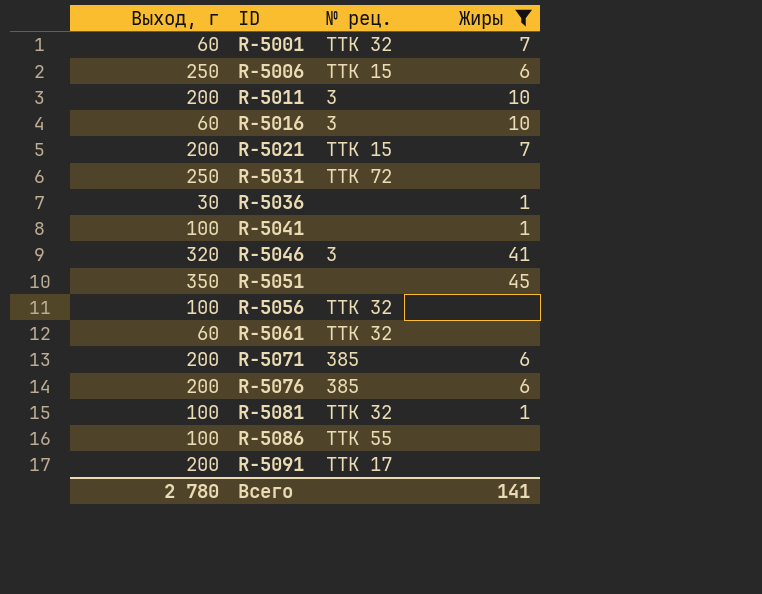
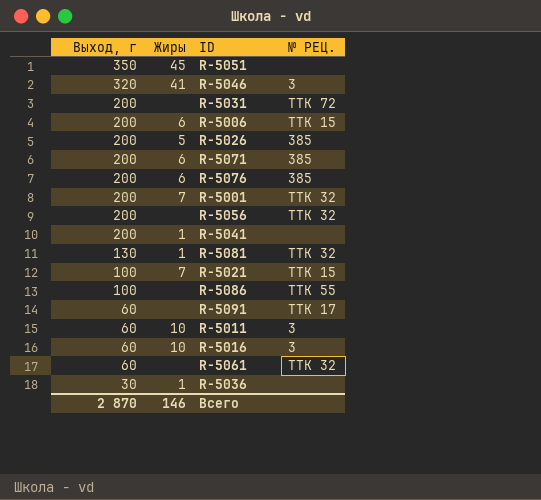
filter: Жиры != 5 -> none
row order: ID ascending -> Выход, г descending
column Жиры | position: 4 -> 2
column name: № рец. -> № РЕЦ.
R-5031 | Выход, г: 250 -> 200
R-5006 | Выход, г: 250 -> 200
R-5001 | Выход, г: 60 -> 200
R-5056 | Выход, г: 100 -> 200
R-5041 | Выход, г: 100 -> 200
R-5081 | Выход, г: 100 -> 130
R-5021 | Выход, г: 200 -> 100
R-5091 | Выход, г: 200 -> 60
R-5011 | Выход, г: 200 -> 60
Всего | Выход, г: 2 780 -> 2 870
Всего | Жиры: 141 -> 146

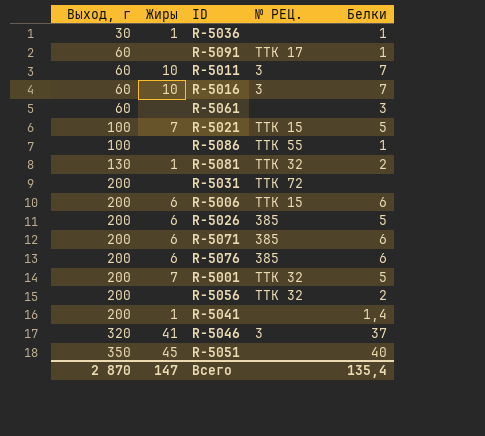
row order: Выход, г descending -> Выход, г ascending
column Белки | position: none -> 5
R-5061 | № РЕЦ.: ТТК 32 -> none
R-5026 | Жиры: 5 -> 6
Всего | Жиры: 146 -> 147

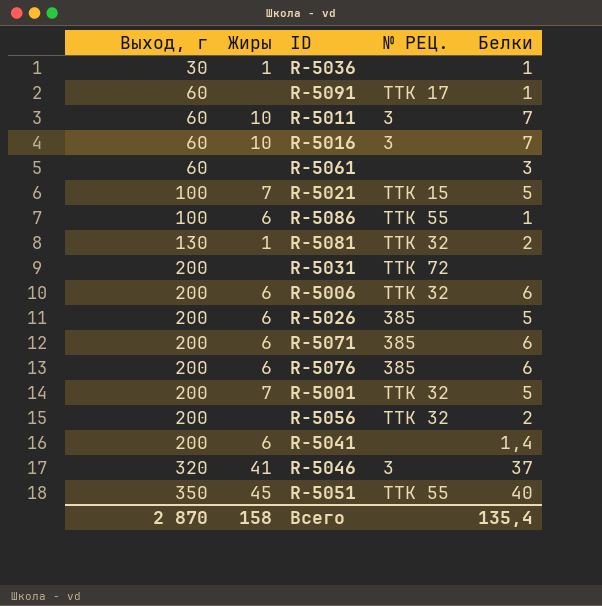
R-5086 | Жиры: none -> 6
R-5006 | № РЕЦ.: ТТК 15 -> ТТК 32
R-5041 | Жиры: 1 -> 6
R-5051 | № РЕЦ.: none -> ТТК 55
Всего | Жиры: 147 -> 158

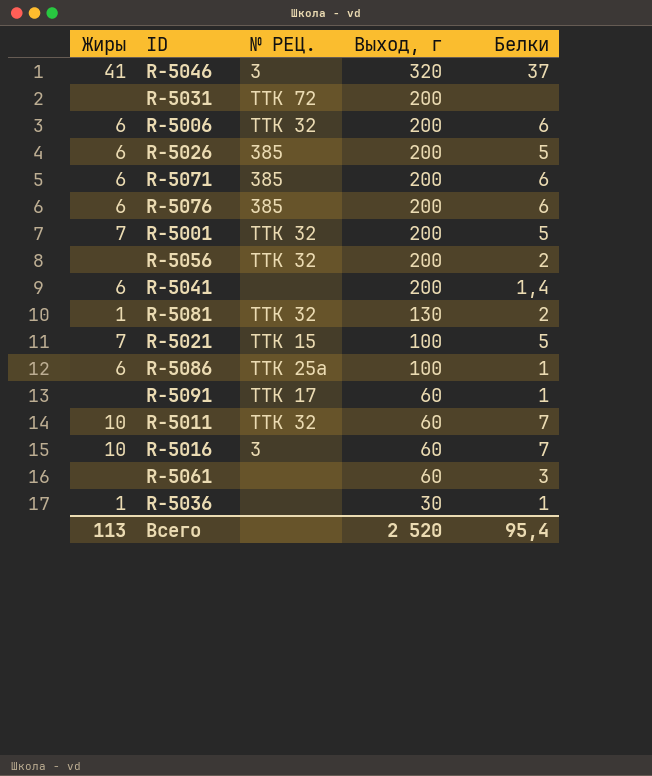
row order: Выход, г ascending -> Выход, г descending
column Выход, г | position: 1 -> 4
row R-5051: 350 | 45 | ТТК 55 | 40 -> none
R-5086 | № РЕЦ.: ТТК 55 -> ТТК 25а
R-5011 | № РЕЦ.: 3 -> ТТК 32
Всего | Жиры: 158 -> 113
Всего | Выход, г: 2 870 -> 2 520
Всего | Белки: 135,4 -> 95,4

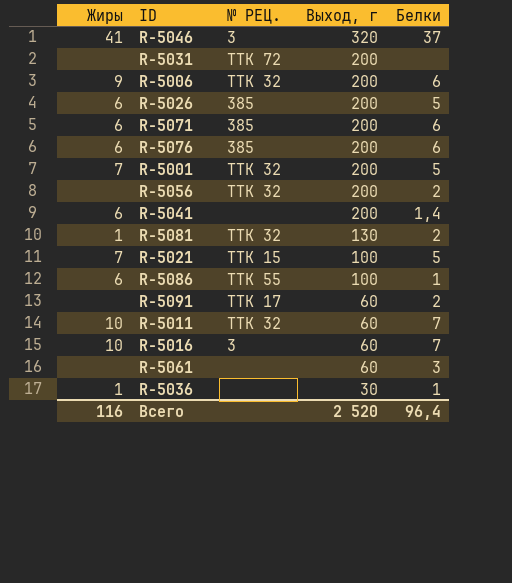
R-5006 | Жиры: 6 -> 9
R-5086 | № РЕЦ.: ТТК 25а -> ТТК 55
R-5091 | Белки: 1 -> 2
Всего | Жиры: 113 -> 116
Всего | Белки: 95,4 -> 96,4

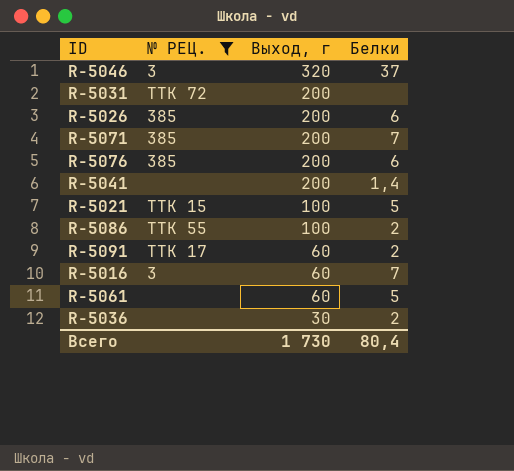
filter: none -> № РЕЦ. != ТТК 32
column Жиры | position: 1 -> none
R-5026 | Белки: 5 -> 6
R-5071 | Белки: 6 -> 7
R-5086 | Белки: 1 -> 2
R-5061 | Белки: 3 -> 5
R-5036 | Белки: 1 -> 2
Всего | Выход, г: 2 520 -> 1 730
Всего | Белки: 96,4 -> 80,4

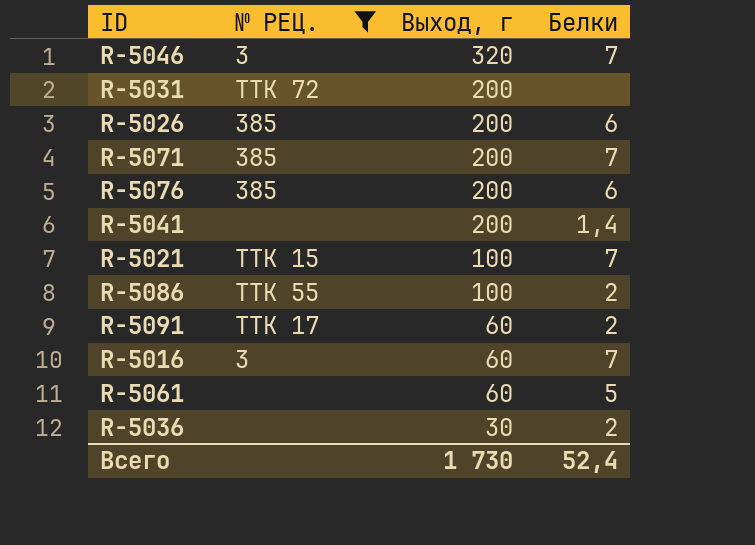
R-5046 | Белки: 37 -> 7
R-5021 | Белки: 5 -> 7
Всего | Белки: 80,4 -> 52,4

